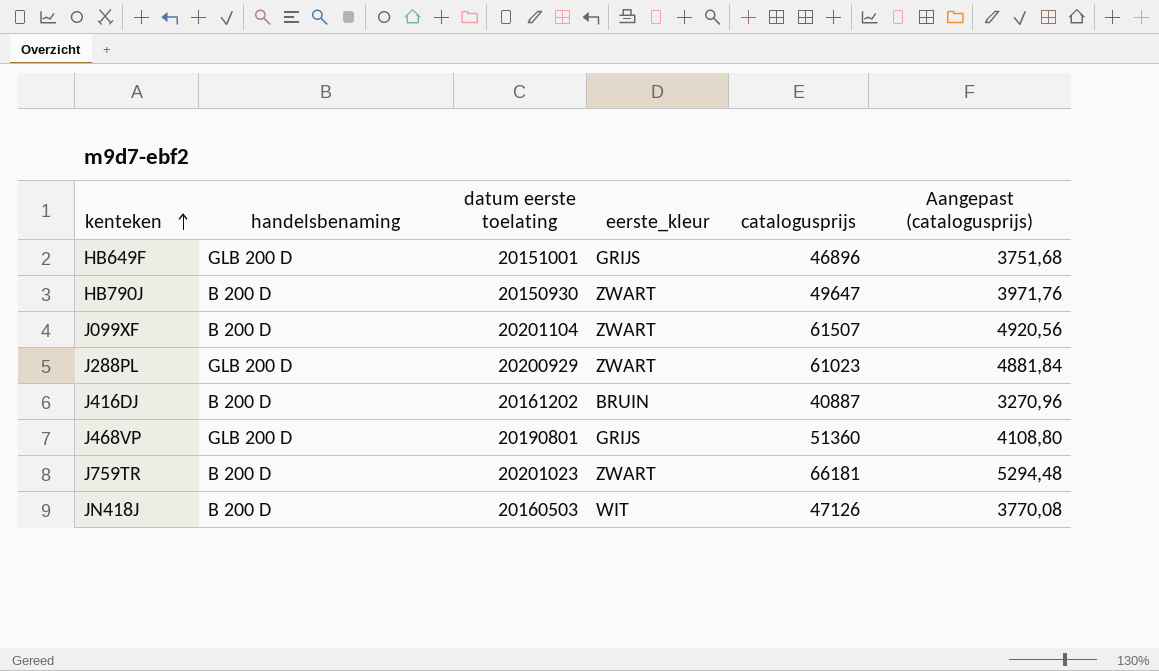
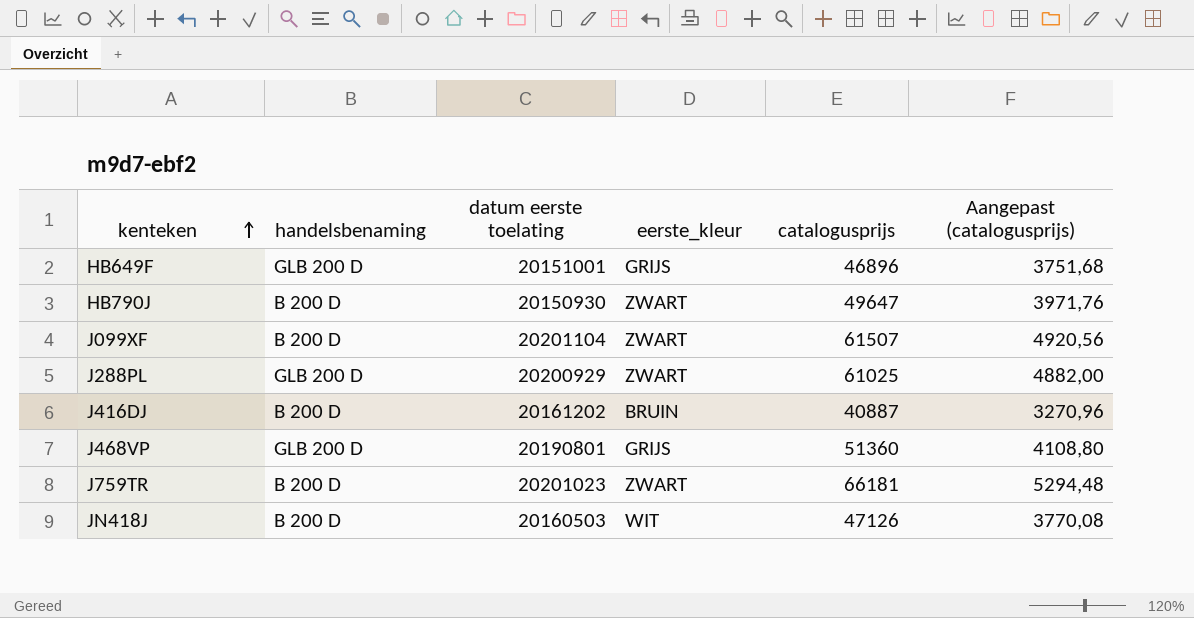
J288PL | catalogusprijs: 61023 -> 61025
J288PL | Aangepast (catalogusprijs): 4881,84 -> 4882,00

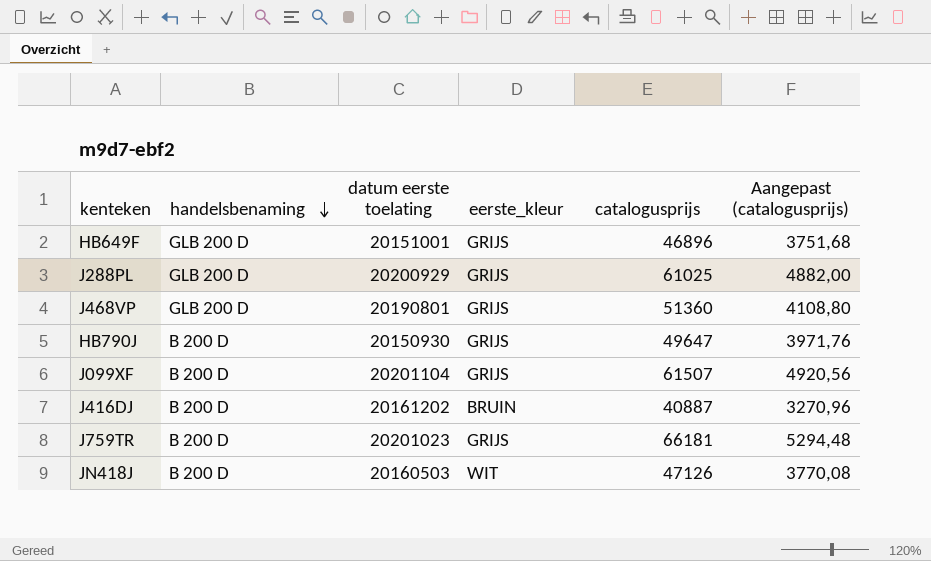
row order: kenteken ascending -> handelsbenaming descending
J288PL | eerste_kleur: ZWART -> GRIJS
HB790J | eerste_kleur: ZWART -> GRIJS
J099XF | eerste_kleur: ZWART -> GRIJS
J759TR | eerste_kleur: ZWART -> GRIJS

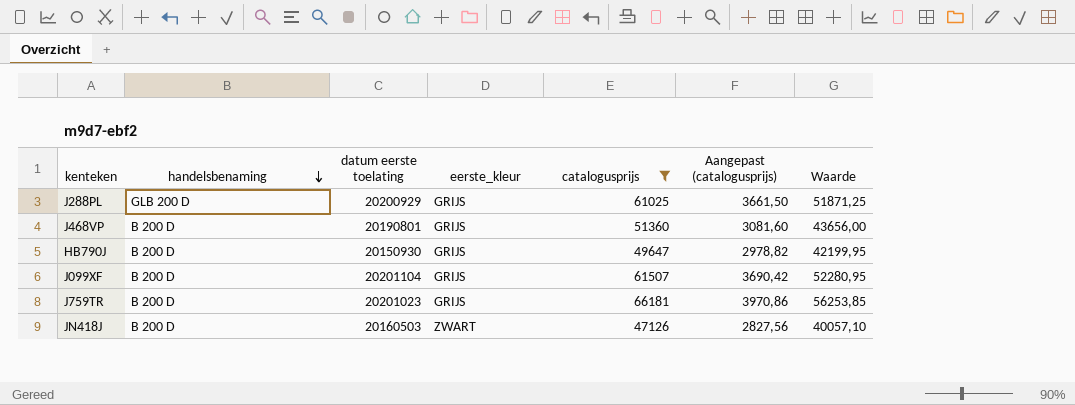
filter: none -> catalogusprijs >= 47126
column Aangepast (catalogusprijs) | formula: [catalogusprijs] * 0,08 -> [catalogusprijs] * 0,06
column Waarde | formula: none -> [catalogusprijs] * 0,85
J468VP | handelsbenaming: GLB 200 D -> B 200 D
JN418J | eerste_kleur: WIT -> ZWART

